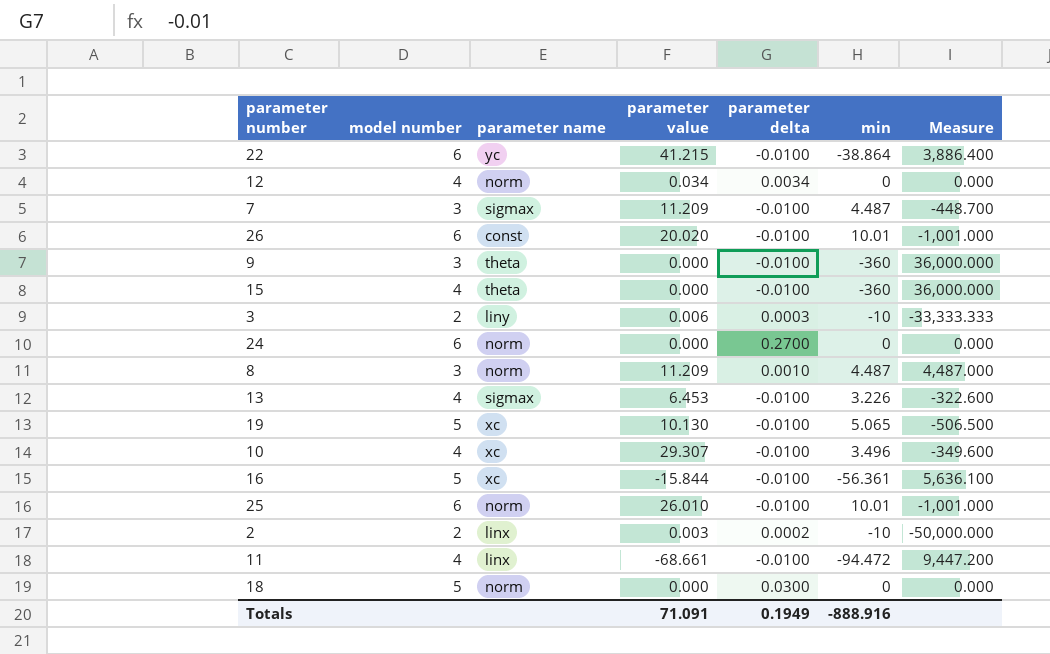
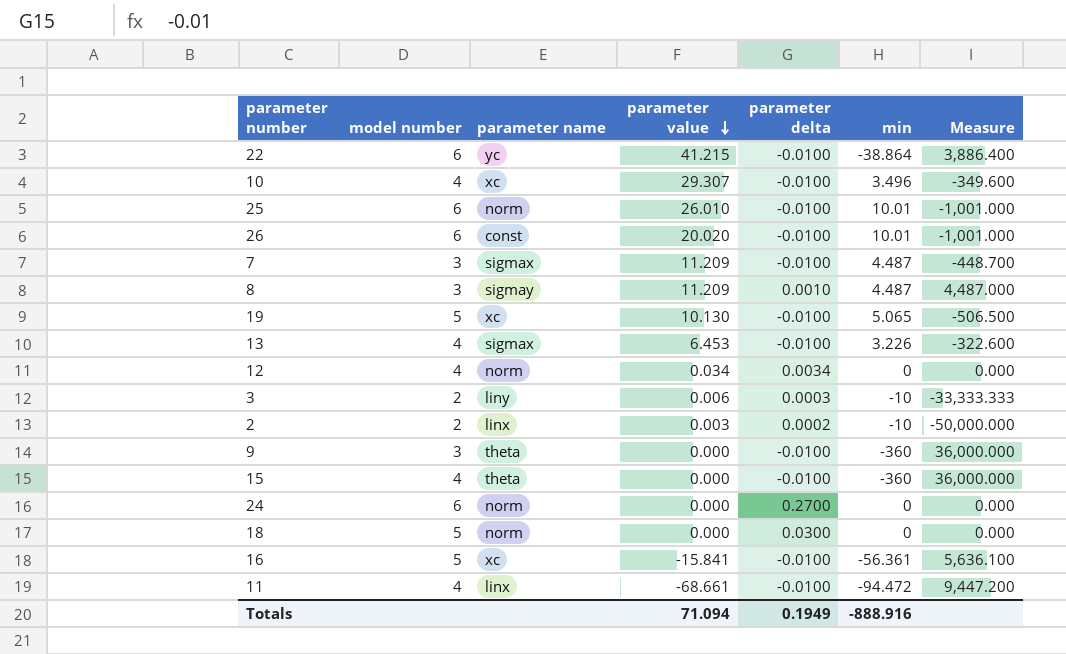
row order: none -> parameter value descending
8 | parameter name: norm -> sigmay
16 | parameter value: -15.844 -> -15.841
Totals | parameter value: 71.091 -> 71.094

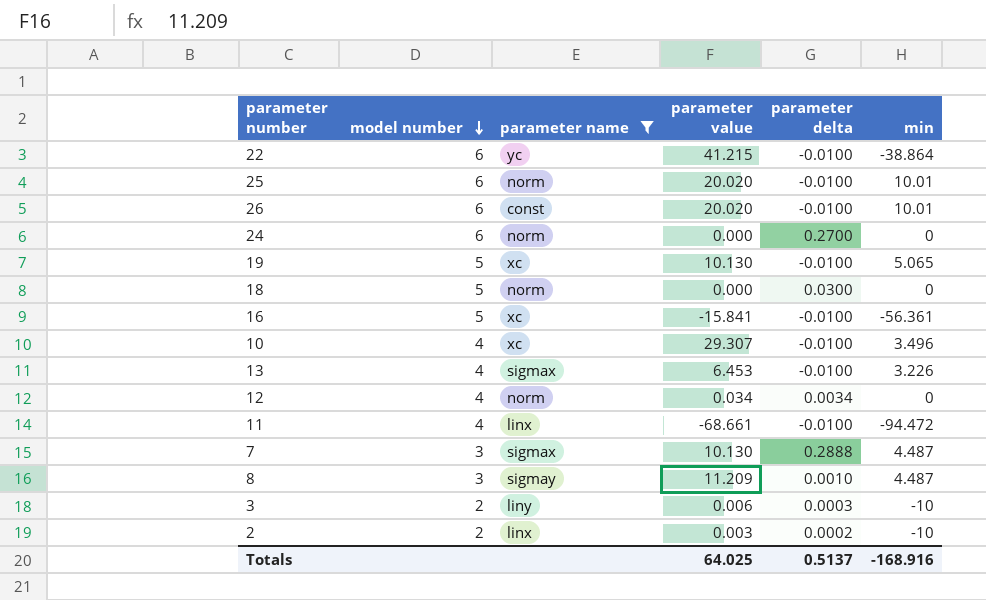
filter: none -> parameter name != theta
row order: parameter value descending -> model number descending
column Measure | formula: [min] / [parameter delta] -> none
25 | parameter value: 26.010 -> 20.020
7 | parameter value: 11.209 -> 10.130
7 | parameter delta: -0.0100 -> 0.2888
Totals | parameter value: 71.094 -> 64.025
Totals | parameter delta: 0.1949 -> 0.5137
Totals | min: -888.916 -> -168.916

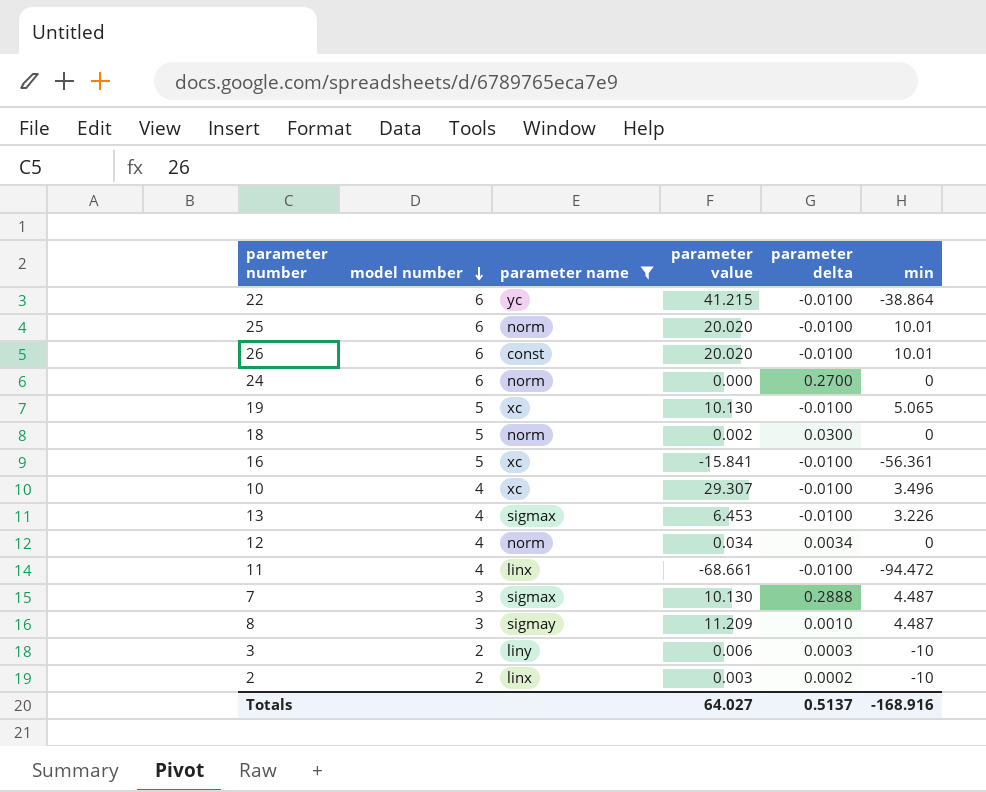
18 | parameter value: 0.000 -> 0.002
Totals | parameter value: 64.025 -> 64.027

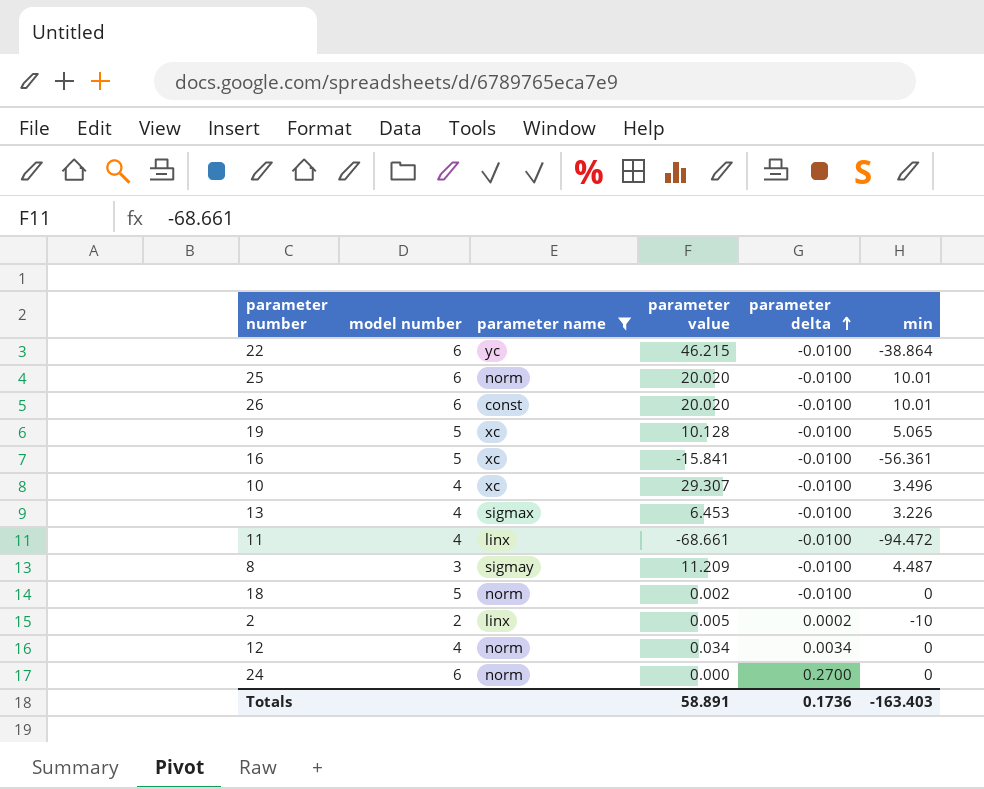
row order: model number descending -> parameter delta ascending
row 7: 3 | sigmax | 10.130 | 0.2888 | 4.487 -> none
row 3: 2 | liny | 0.006 | 0.0003 | -10 -> none
22 | parameter value: 41.215 -> 46.215
19 | parameter value: 10.130 -> 10.128
8 | parameter delta: 0.0010 -> -0.0100
18 | parameter delta: 0.0300 -> -0.0100
2 | parameter value: 0.003 -> 0.005
Totals | parameter value: 64.027 -> 58.891
Totals | parameter delta: 0.5137 -> 0.1736
Totals | min: -168.916 -> -163.403

